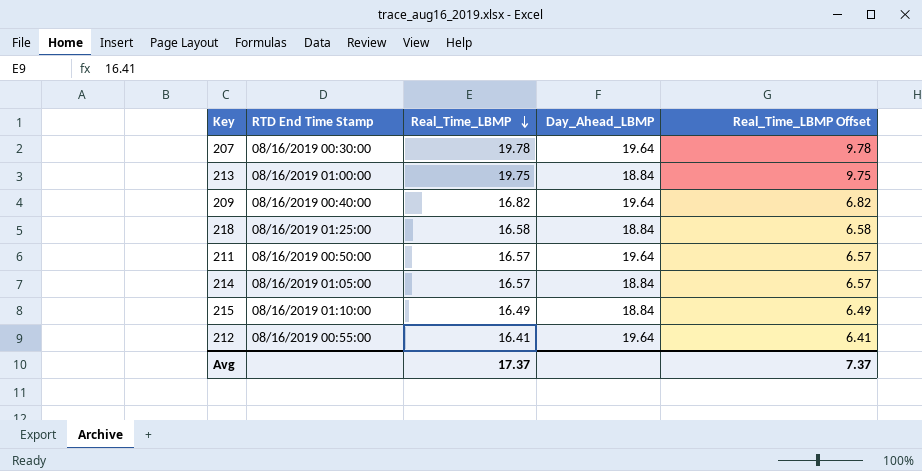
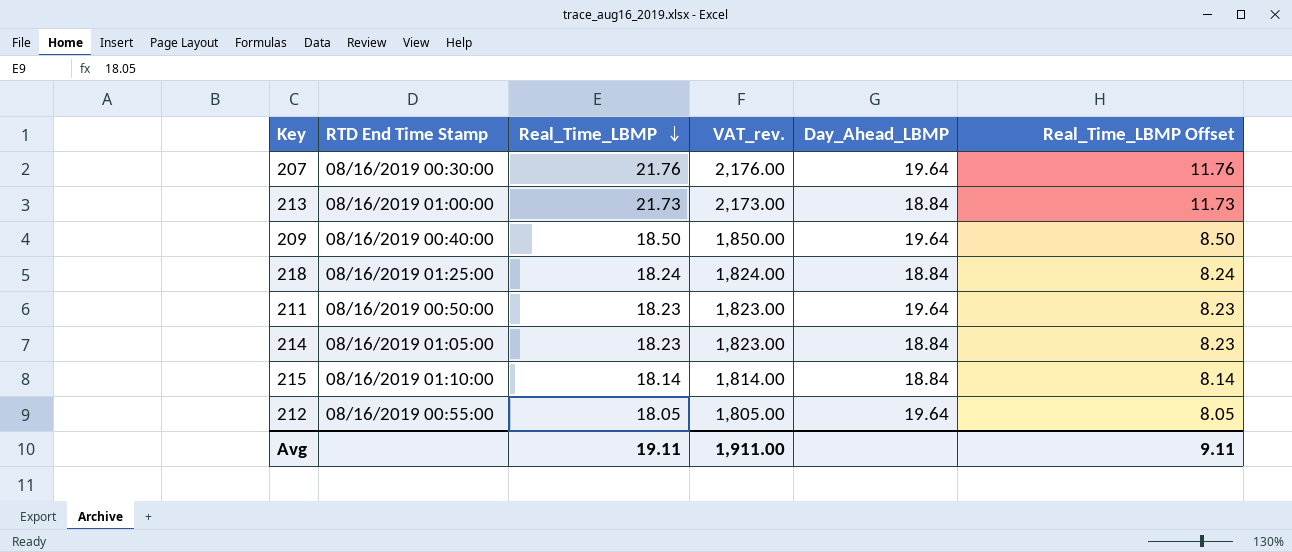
column VAT_rev. | formula: none -> [Real_Time_LBMP] * 100
207 | Real_Time_LBMP: 19.78 -> 21.76
207 | Real_Time_LBMP Offset: 9.78 -> 11.76
213 | Real_Time_LBMP: 19.75 -> 21.73
213 | Real_Time_LBMP Offset: 9.75 -> 11.73
209 | Real_Time_LBMP: 16.82 -> 18.50
209 | Real_Time_LBMP Offset: 6.82 -> 8.50
218 | Real_Time_LBMP: 16.58 -> 18.24
218 | Real_Time_LBMP Offset: 6.58 -> 8.24
211 | Real_Time_LBMP: 16.57 -> 18.23
211 | Real_Time_LBMP Offset: 6.57 -> 8.23
214 | Real_Time_LBMP: 16.57 -> 18.23
214 | Real_Time_LBMP Offset: 6.57 -> 8.23
215 | Real_Time_LBMP: 16.49 -> 18.14
215 | Real_Time_LBMP Offset: 6.49 -> 8.14
212 | Real_Time_LBMP: 16.41 -> 18.05
212 | Real_Time_LBMP Offset: 6.41 -> 8.05
Avg | Real_Time_LBMP: 17.37 -> 19.11
Avg | Real_Time_LBMP Offset: 7.37 -> 9.11

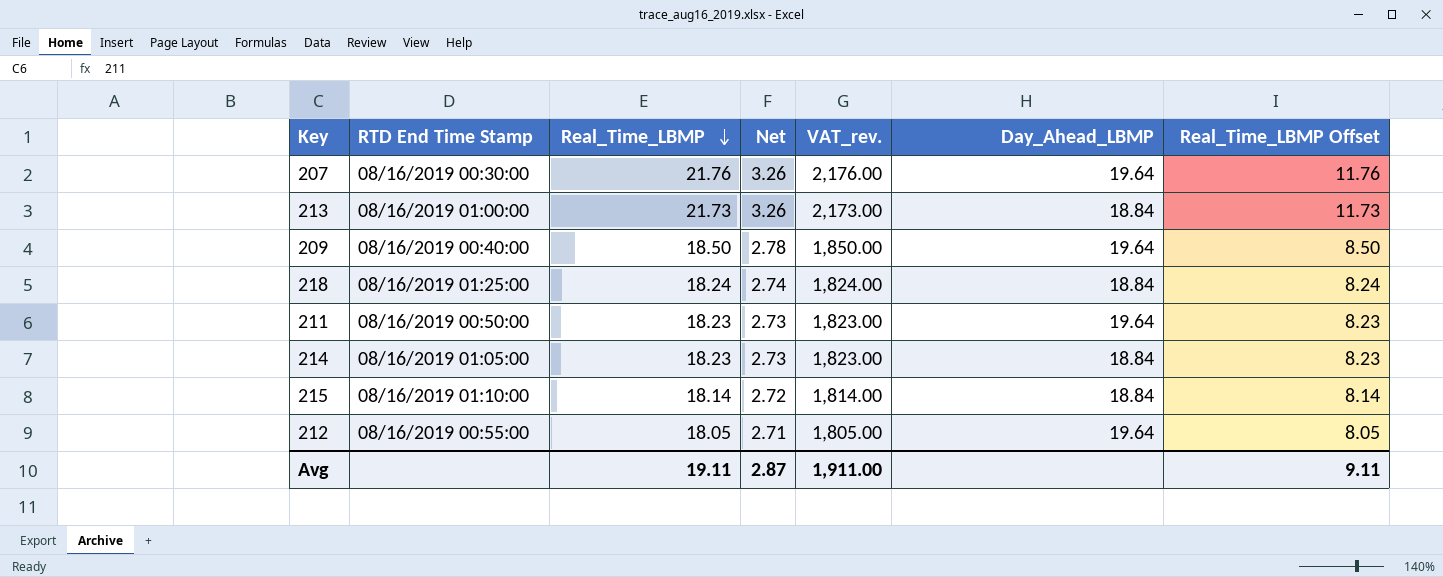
column Net | formula: none -> [Real_Time_LBMP] * 0.15

